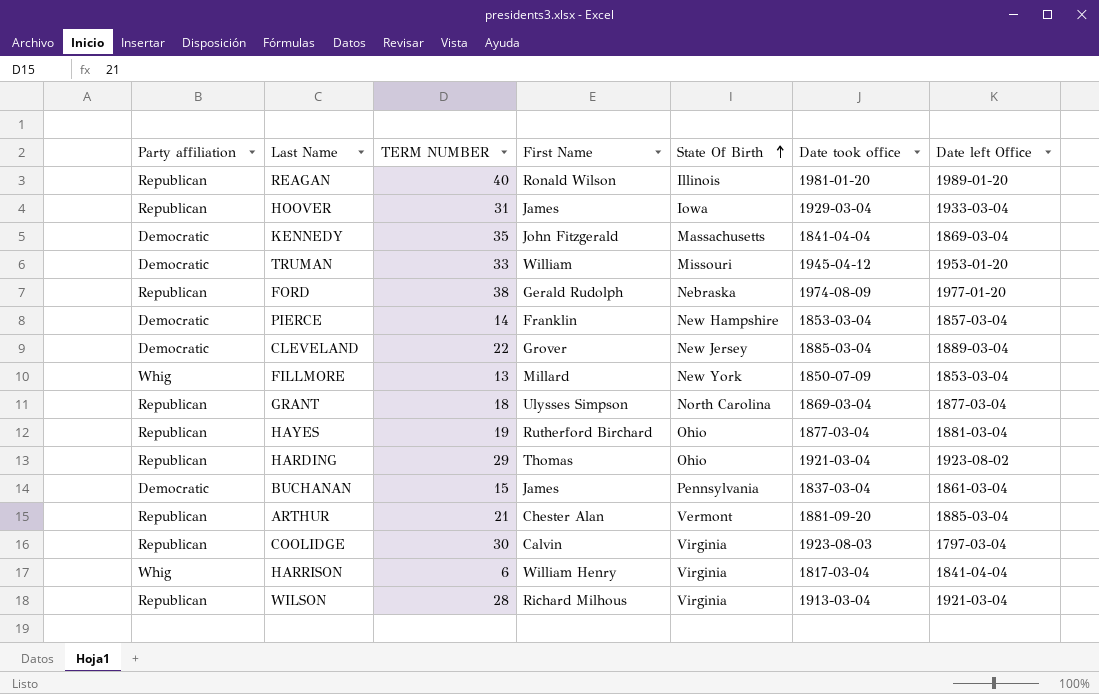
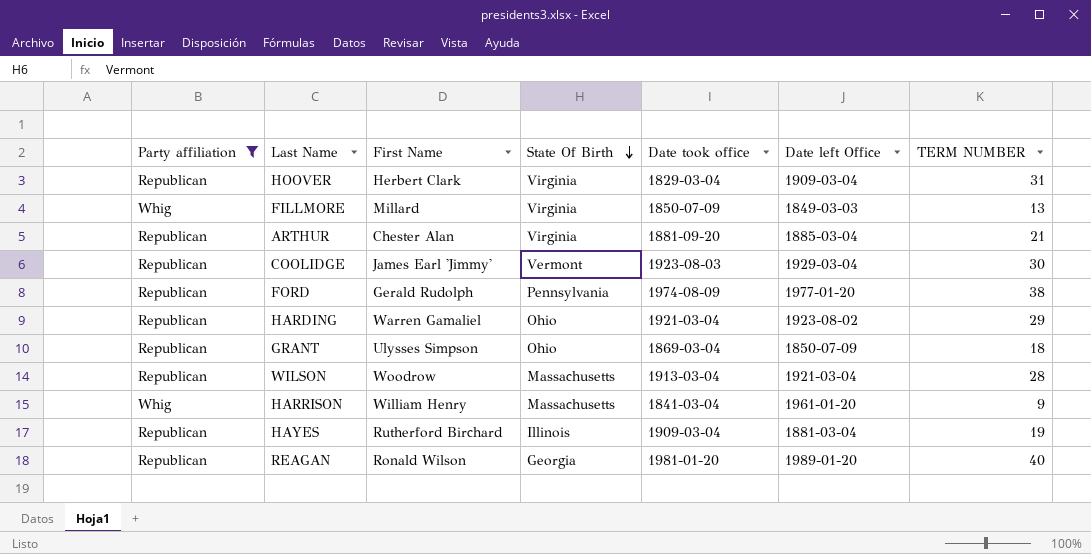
filter: none -> Party affiliation != Democratic
row order: State Of Birth ascending -> State Of Birth descending
column TERM NUMBER | position: 3 -> 7
HOOVER | First Name: James -> Herbert Clark
HOOVER | State Of Birth: Iowa -> Virginia
HOOVER | Date took office: 1929-03-04 -> 1829-03-04
HOOVER | Date left Office: 1933-03-04 -> 1909-03-04
FILLMORE | State Of Birth: New York -> Virginia
FILLMORE | Date left Office: 1853-03-04 -> 1849-03-03
ARTHUR | State Of Birth: Vermont -> Virginia
COOLIDGE | First Name: Calvin -> James Earl 'Jimmy'
COOLIDGE | State Of Birth: Virginia -> Vermont
COOLIDGE | Date left Office: 1797-03-04 -> 1929-03-04
FORD | State Of Birth: Nebraska -> Pennsylvania
HARDING | First Name: Thomas -> Warren Gamaliel
GRANT | State Of Birth: North Carolina -> Ohio
GRANT | Date left Office: 1877-03-04 -> 1850-07-09
WILSON | First Name: Richard Milhous -> Woodrow
WILSON | State Of Birth: Virginia -> Massachusetts
HARRISON | State Of Birth: Virginia -> Massachusetts
HARRISON | Date took office: 1817-03-04 -> 1841-03-04
HARRISON | Date left Office: 1841-04-04 -> 1961-01-20
HARRISON | TERM NUMBER: 6 -> 9
HAYES | State Of Birth: Ohio -> Illinois
HAYES | Date took office: 1877-03-04 -> 1909-03-04
REAGAN | State Of Birth: Illinois -> Georgia

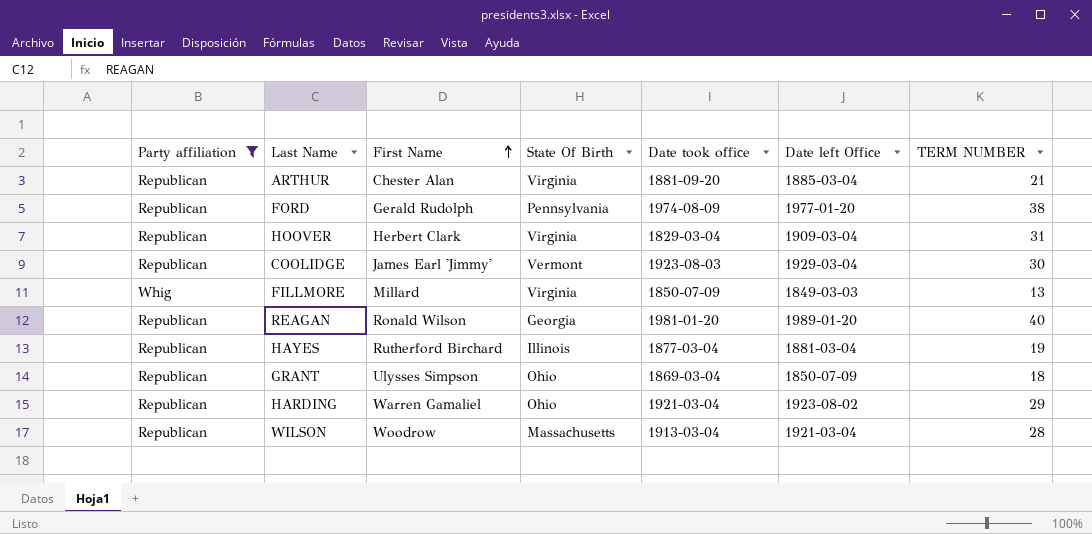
row order: State Of Birth descending -> First Name ascending
row HARRISON: Whig | William Henry | Massachusetts | 1841-03-04 | 1961-01-20 | 9 -> none
HAYES | Date took office: 1909-03-04 -> 1877-03-04

